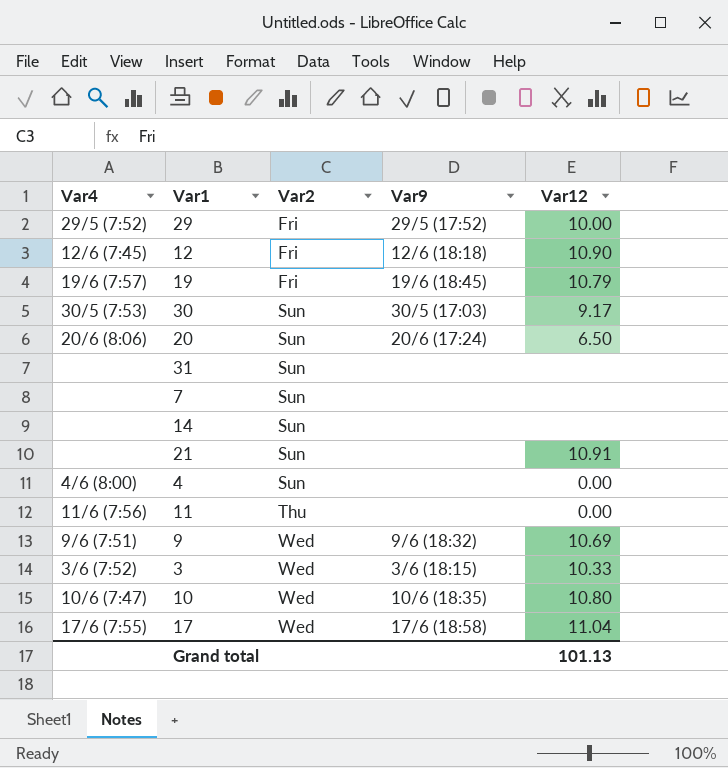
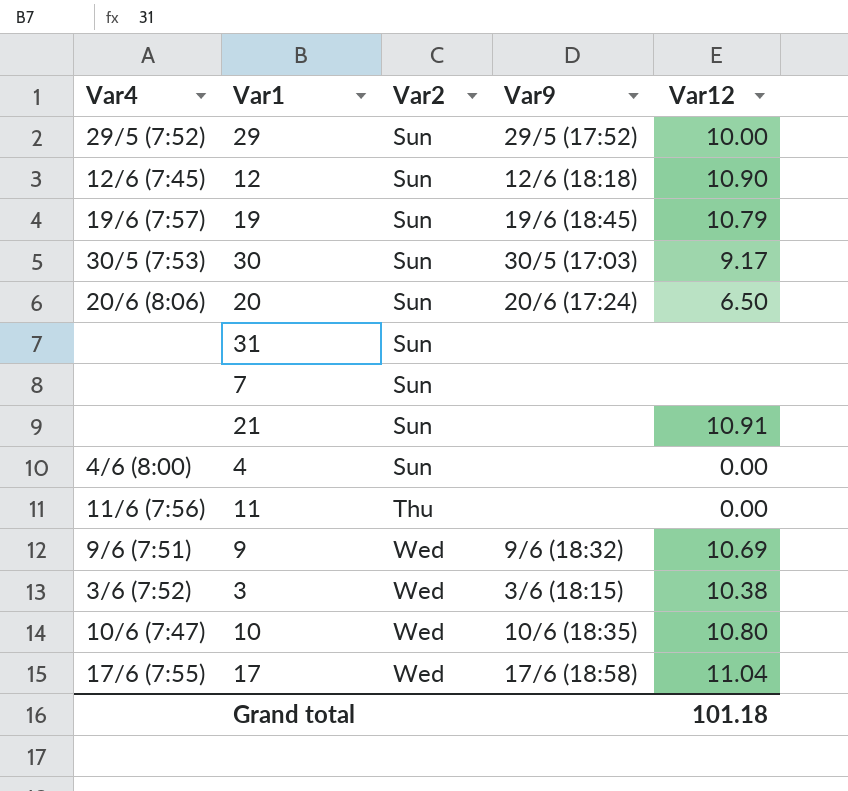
row 14: none | Sun | none | none -> none
29 | Var2: Fri -> Sun
12 | Var2: Fri -> Sun
19 | Var2: Fri -> Sun
3 | Var12: 10.33 -> 10.38
Grand total | Var12: 101.13 -> 101.18

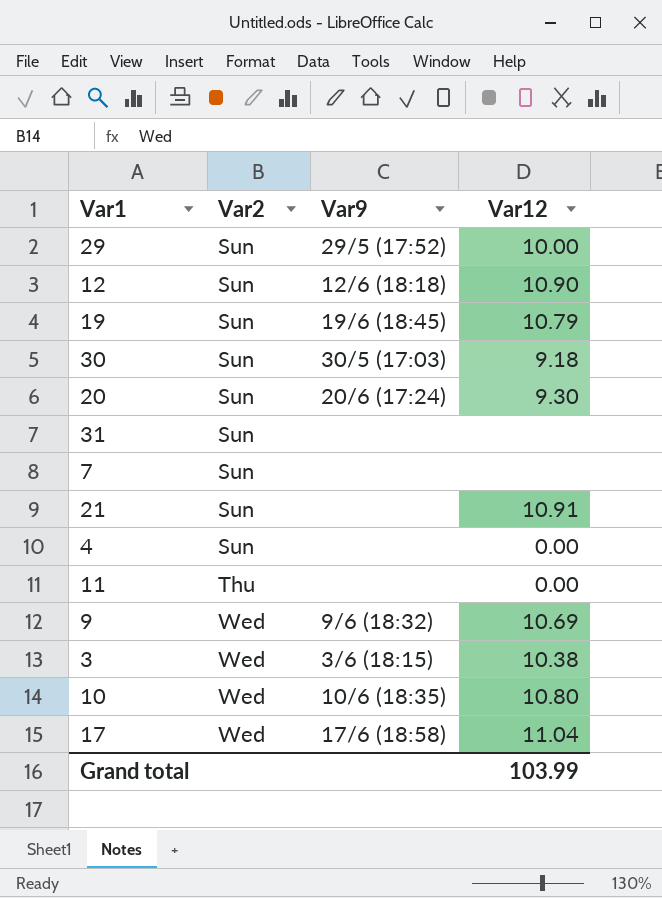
column Var4 | position: 1 -> none
30 | Var12: 9.17 -> 9.18
20 | Var12: 6.50 -> 9.30
Grand total | Var12: 101.18 -> 103.99

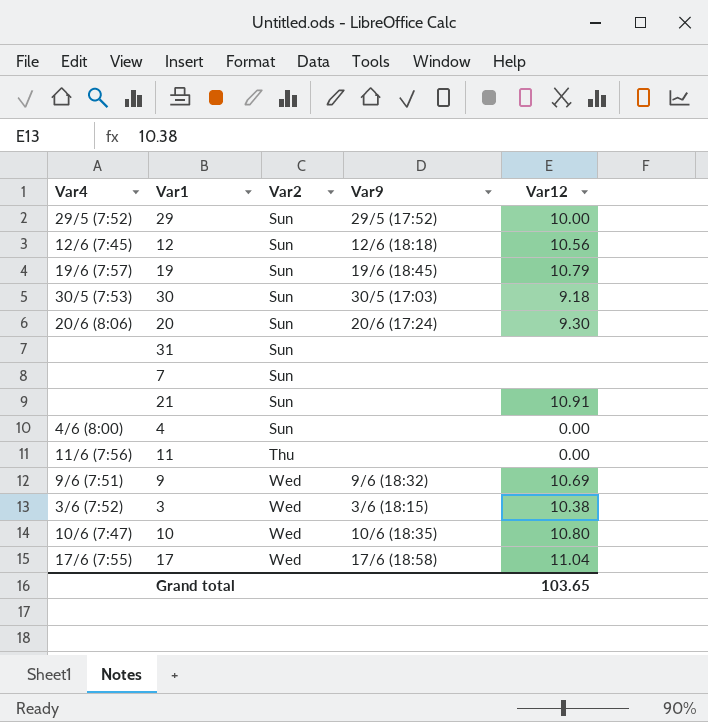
column Var4 | position: none -> 1
12 | Var12: 10.90 -> 10.56
Grand total | Var12: 103.99 -> 103.65

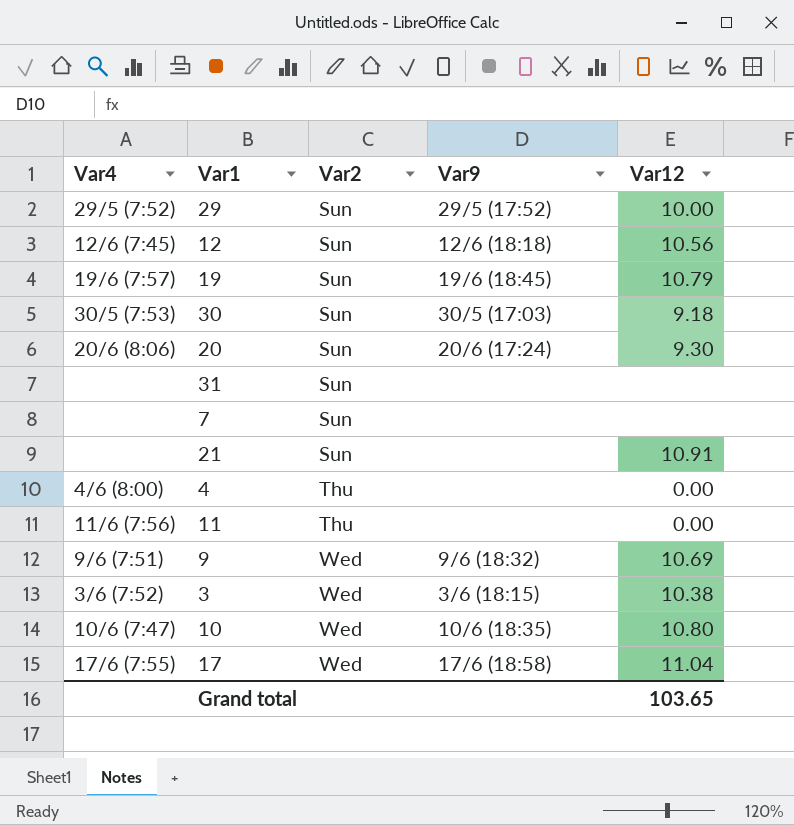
4 | Var2: Sun -> Thu

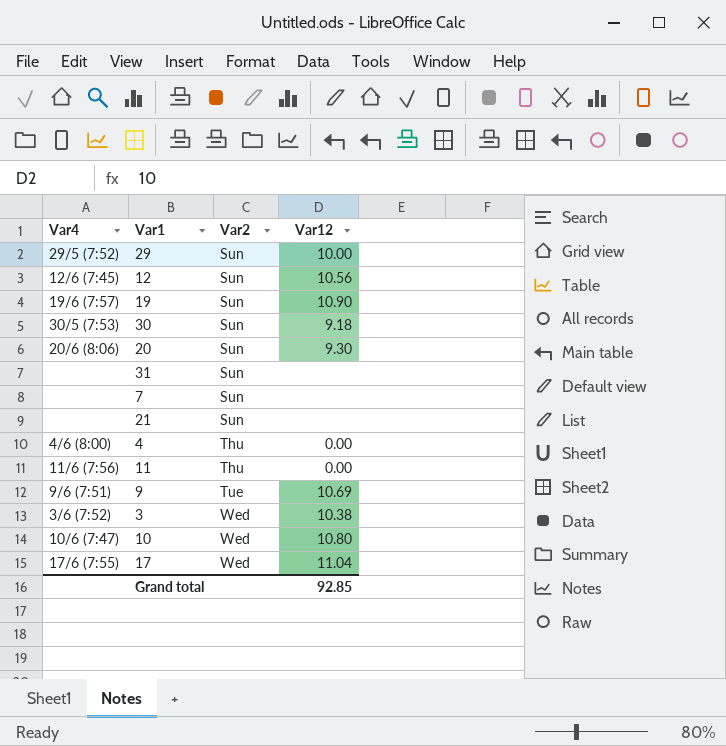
column Var9 | position: 4 -> none
19 | Var12: 10.79 -> 10.90
21 | Var12: 10.91 -> none
9 | Var2: Wed -> Tue
Grand total | Var12: 103.65 -> 92.85

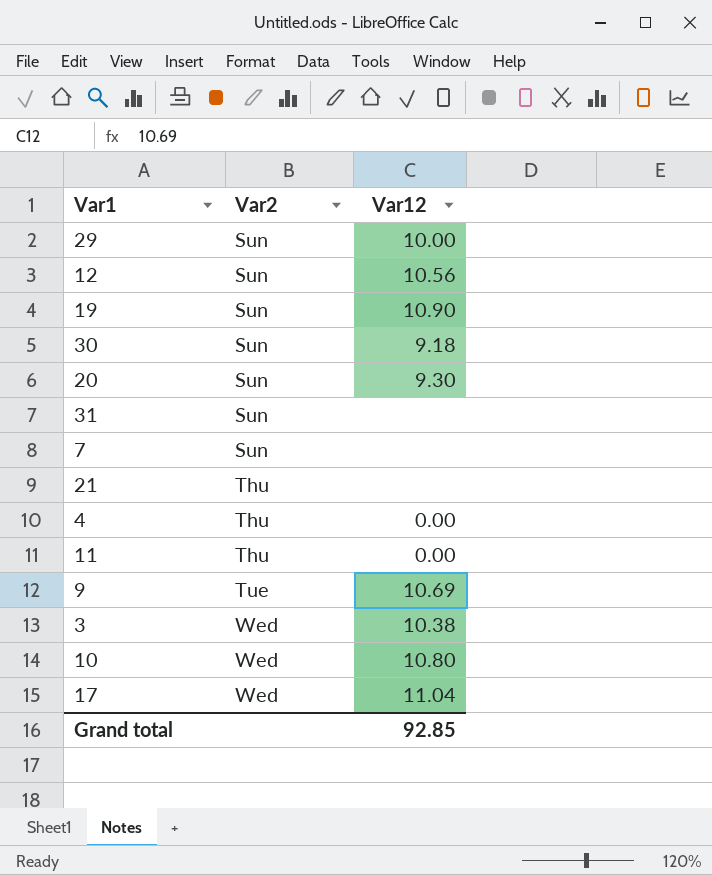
column Var4 | position: 1 -> none
21 | Var2: Sun -> Thu

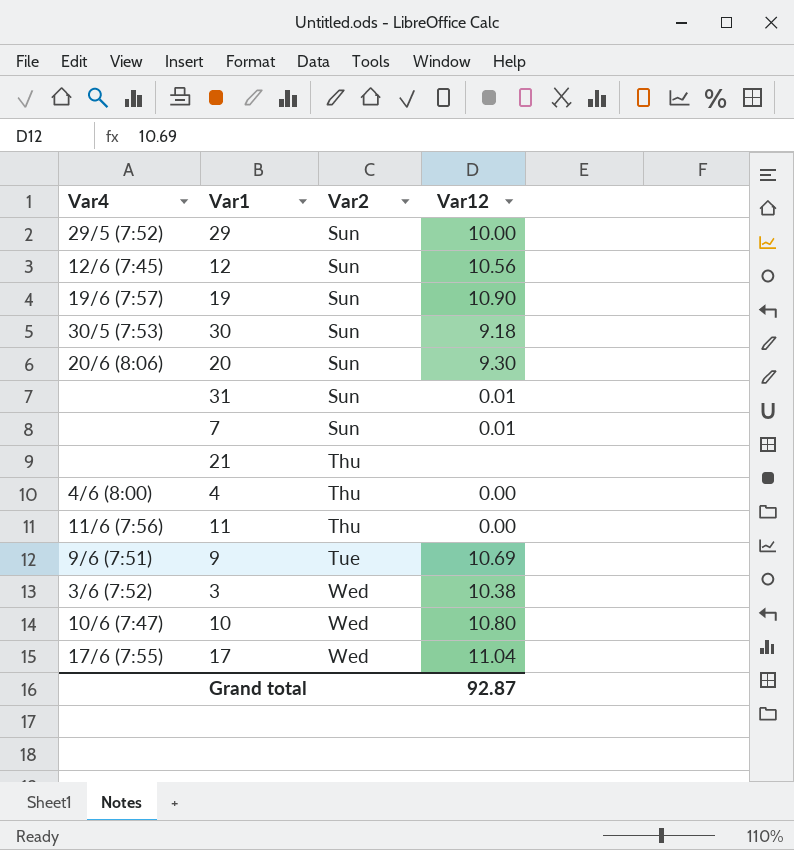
column Var4 | position: none -> 1
31 | Var12: none -> 0.01
7 | Var12: none -> 0.01
Grand total | Var12: 92.85 -> 92.87

